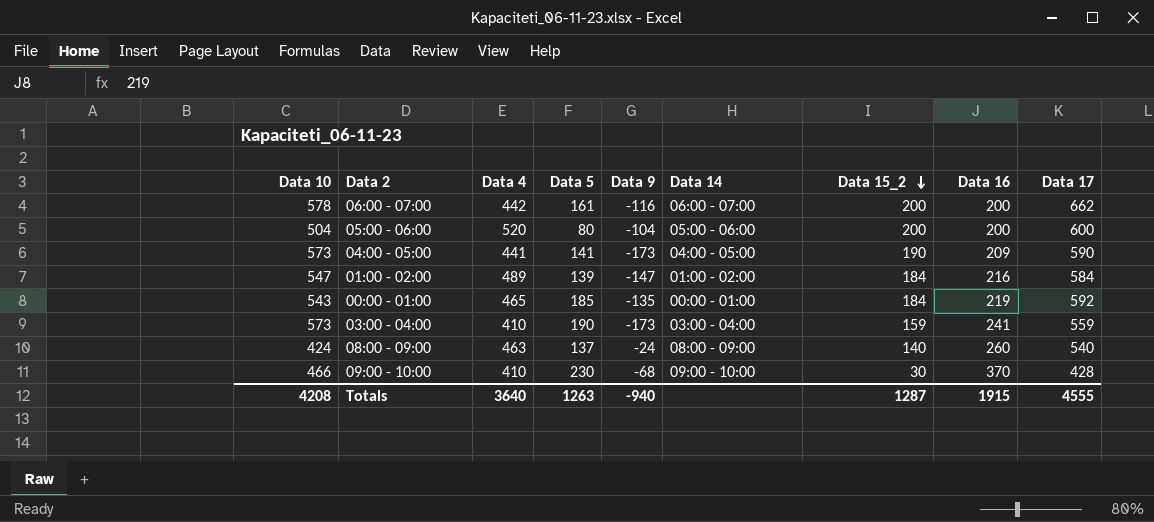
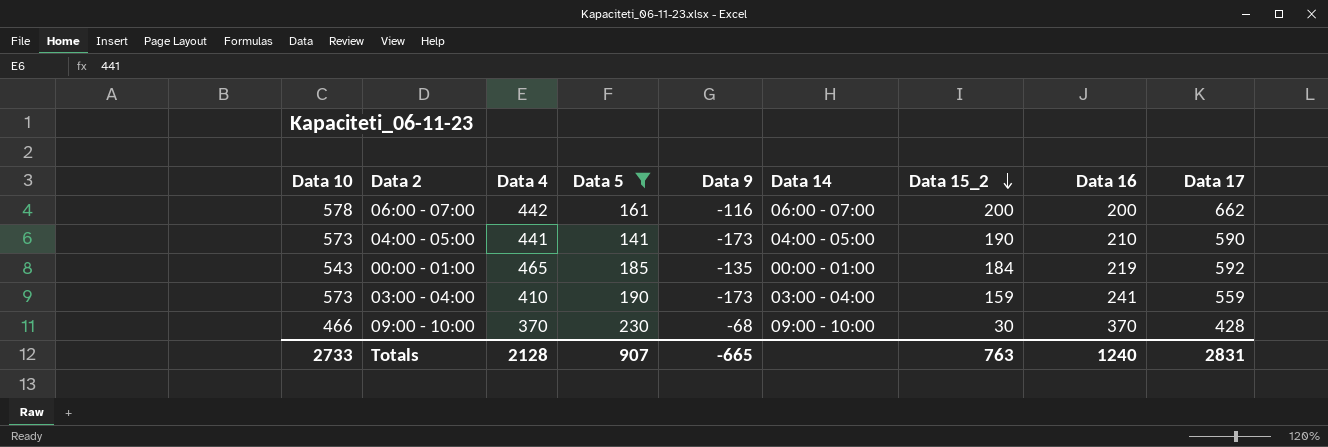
filter: none -> Data 5 >= 141
04:00 - 05:00 | Data 16: 209 -> 210
09:00 - 10:00 | Data 4: 410 -> 370
Totals | Data 10: 4208 -> 2733
Totals | Data 4: 3640 -> 2128
Totals | Data 5: 1263 -> 907
Totals | Data 9: -940 -> -665
Totals | Data 15_2: 1287 -> 763
Totals | Data 16: 1915 -> 1240
Totals | Data 17: 4555 -> 2831

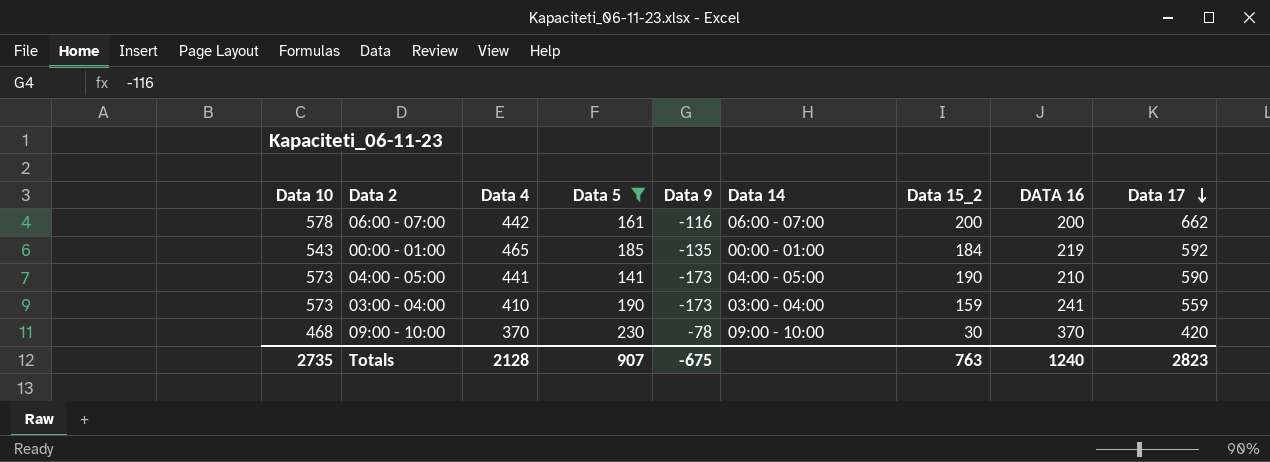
row order: Data 15_2 descending -> Data 17 descending
column name: Data 16 -> DATA 16
09:00 - 10:00 | Data 10: 466 -> 468
09:00 - 10:00 | Data 9: -68 -> -78
09:00 - 10:00 | Data 17: 428 -> 420
Totals | Data 10: 2733 -> 2735
Totals | Data 9: -665 -> -675
Totals | Data 17: 2831 -> 2823

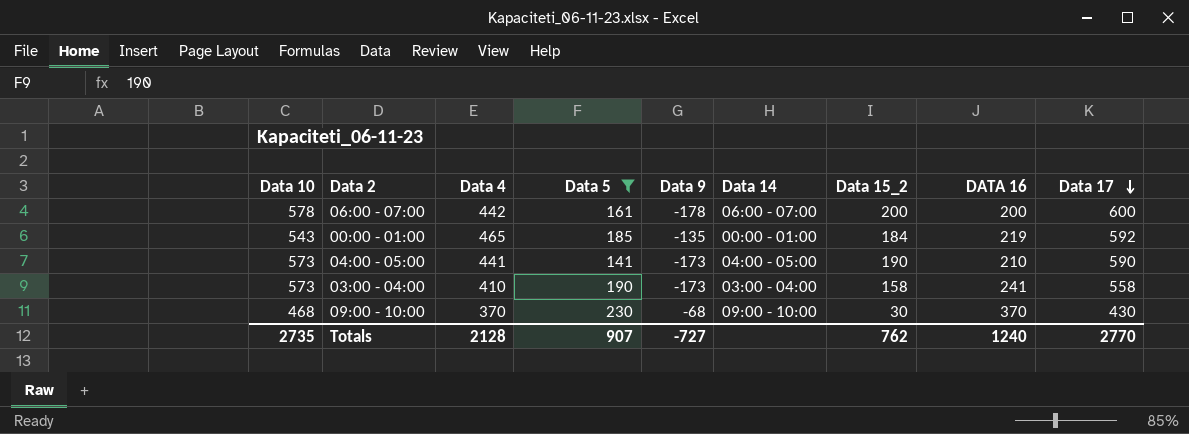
06:00 - 07:00 | Data 9: -116 -> -178
06:00 - 07:00 | Data 17: 662 -> 600
03:00 - 04:00 | Data 15_2: 159 -> 158
03:00 - 04:00 | Data 17: 559 -> 558
09:00 - 10:00 | Data 9: -78 -> -68
09:00 - 10:00 | Data 17: 420 -> 430
Totals | Data 9: -675 -> -727
Totals | Data 15_2: 763 -> 762
Totals | Data 17: 2823 -> 2770

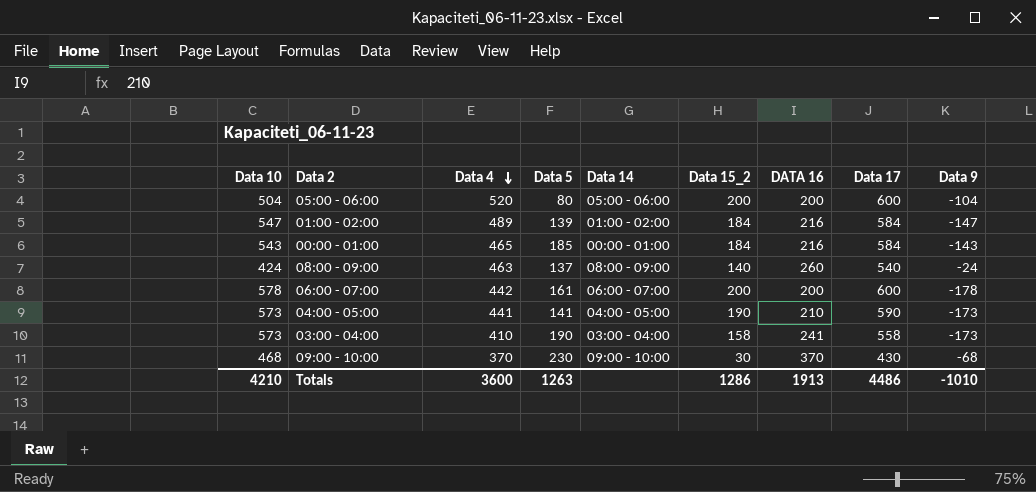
filter: Data 5 >= 141 -> none
row order: Data 17 descending -> Data 4 descending
column Data 9 | position: 5 -> 9
00:00 - 01:00 | DATA 16: 219 -> 216
00:00 - 01:00 | Data 17: 592 -> 584
00:00 - 01:00 | Data 9: -135 -> -143
Totals | Data 10: 2735 -> 4210
Totals | Data 4: 2128 -> 3600
Totals | Data 5: 907 -> 1263
Totals | Data 15_2: 762 -> 1286
Totals | DATA 16: 1240 -> 1913
Totals | Data 17: 2770 -> 4486
Totals | Data 9: -727 -> -1010

